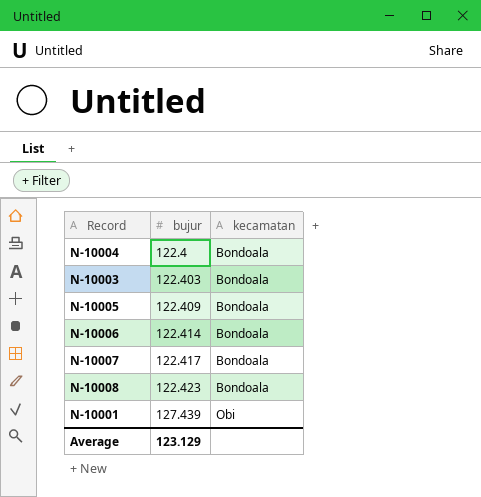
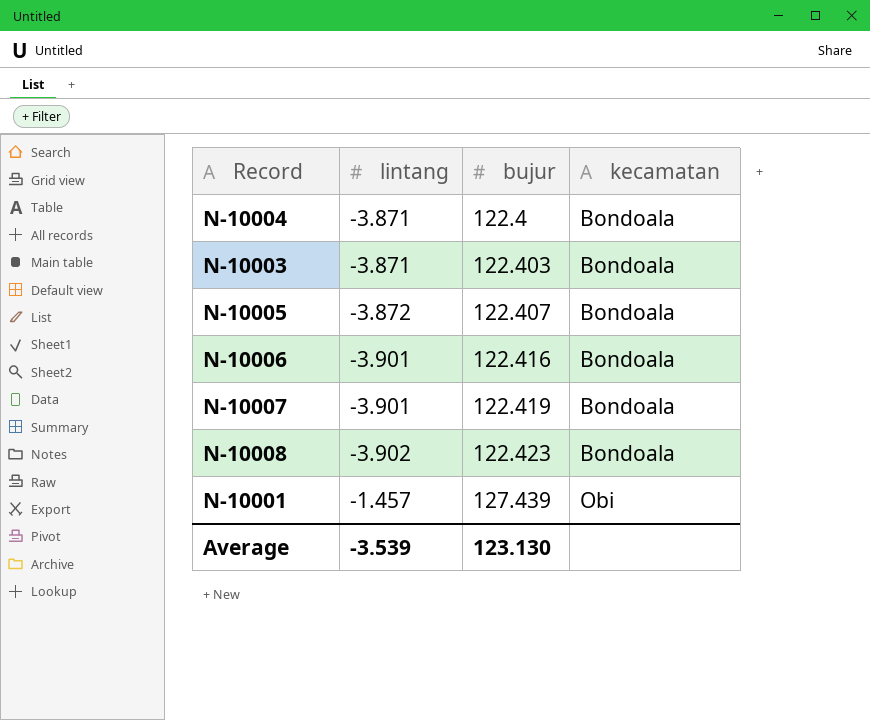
column lintang | position: none -> 2
N-10005 | bujur: 122.409 -> 122.407
N-10006 | bujur: 122.414 -> 122.416
N-10007 | bujur: 122.417 -> 122.419
Average | bujur: 123.129 -> 123.130

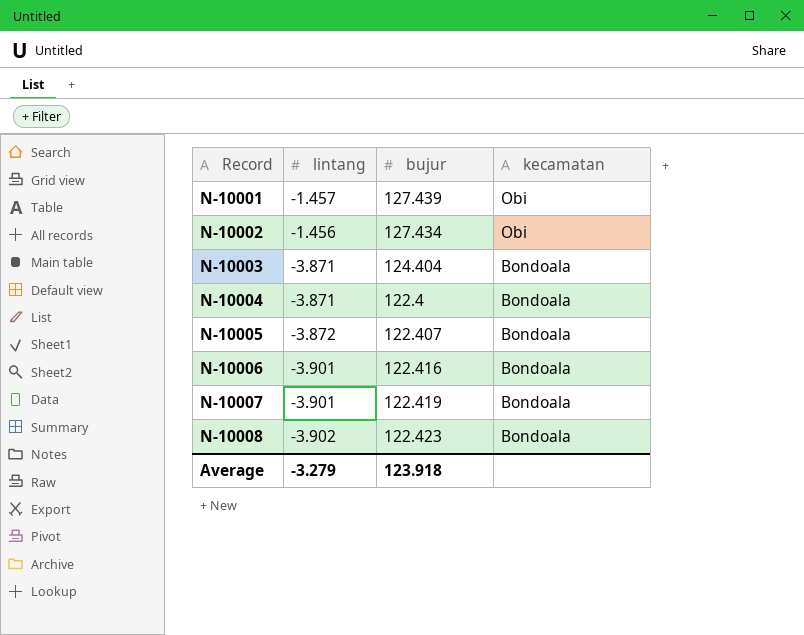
row order: bujur ascending -> Record ascending
row N-10002: none -> -1.456 | 127.434 | Obi
N-10003 | bujur: 122.403 -> 124.404
Average | lintang: -3.539 -> -3.279
Average | bujur: 123.130 -> 123.918

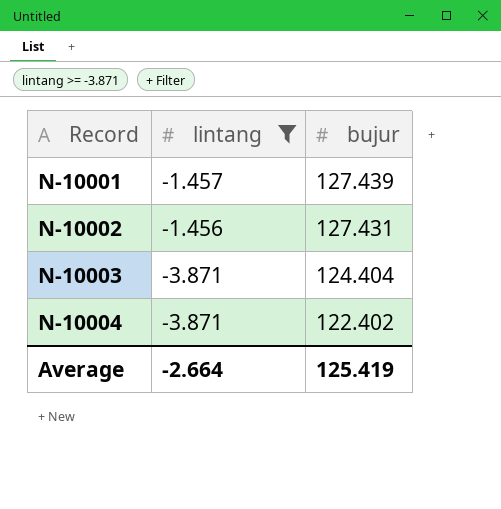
filter: none -> lintang >= -3.871
column kecamatan | position: 4 -> none
N-10002 | bujur: 127.434 -> 127.431
N-10004 | bujur: 122.4 -> 122.402
Average | lintang: -3.279 -> -2.664
Average | bujur: 123.918 -> 125.419

